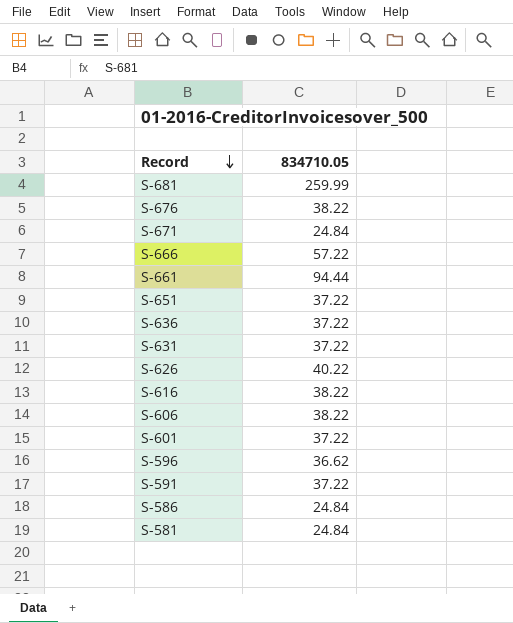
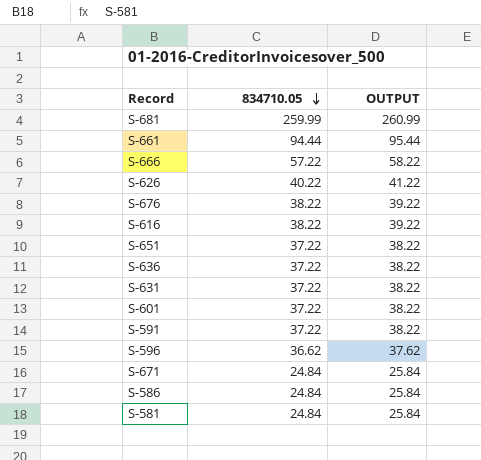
row order: Record descending -> 834710.05 descending
column OUTPUT | formula: none -> [834710.05] + 1
row S-606: 38.22 -> none

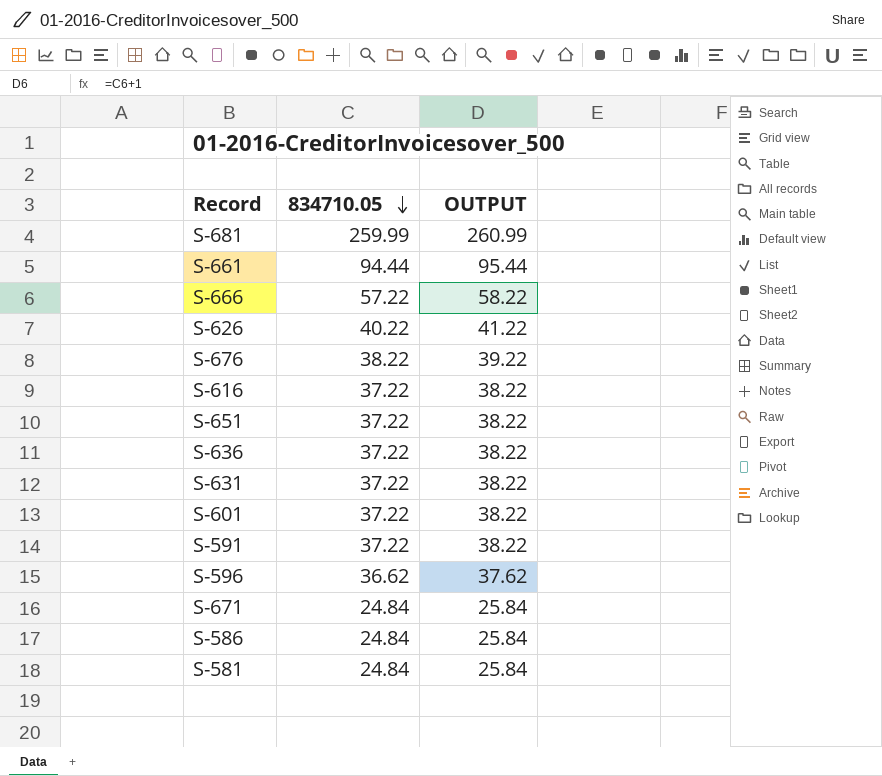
S-616 | 834710.05: 38.22 -> 37.22
S-616 | OUTPUT: 39.22 -> 38.22

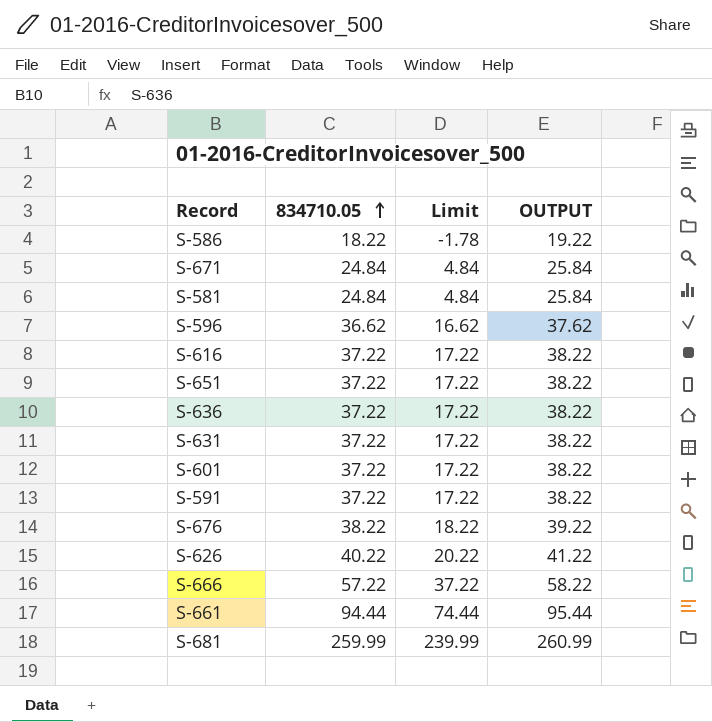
row order: 834710.05 descending -> 834710.05 ascending
column Limit | formula: none -> [834710.05] - 20
S-586 | 834710.05: 24.84 -> 18.22
S-586 | OUTPUT: 25.84 -> 19.22

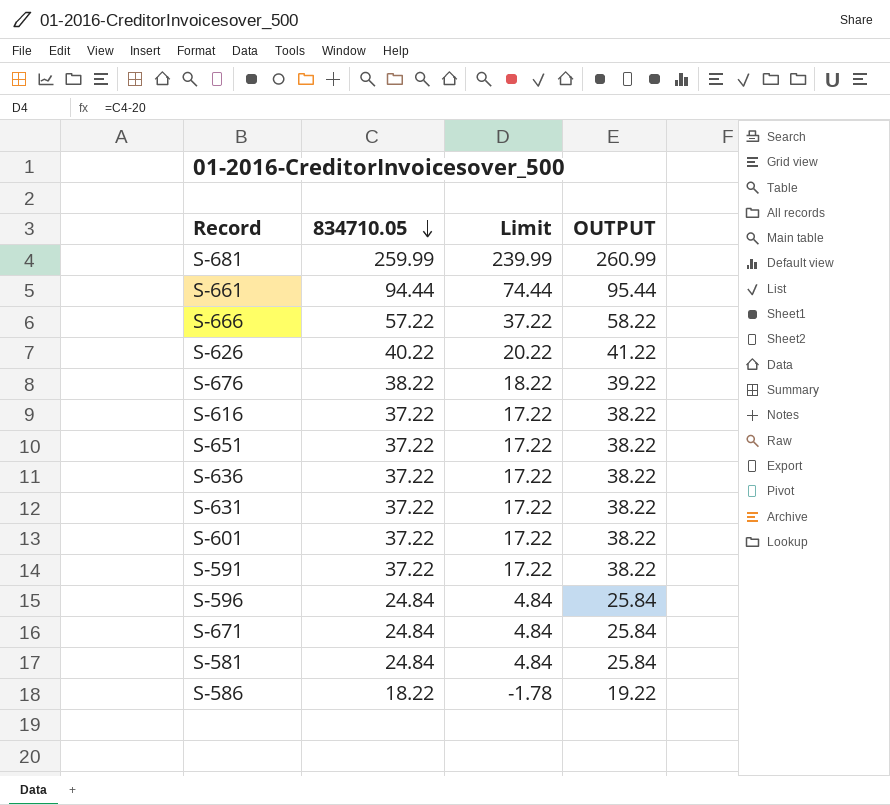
row order: 834710.05 ascending -> 834710.05 descending
S-596 | 834710.05: 36.62 -> 24.84
S-596 | Limit: 16.62 -> 4.84
S-596 | OUTPUT: 37.62 -> 25.84

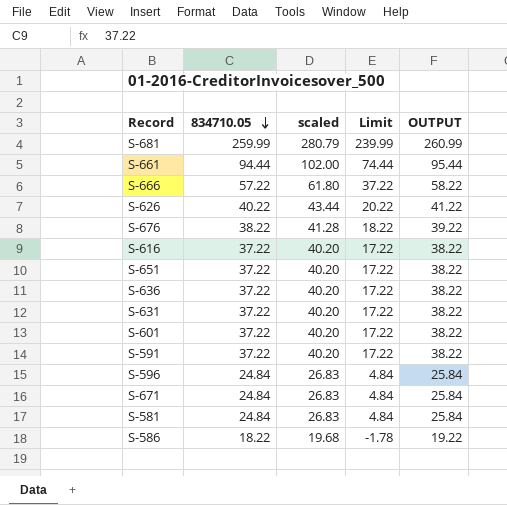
column scaled | formula: none -> [834710.05] * 1.08

